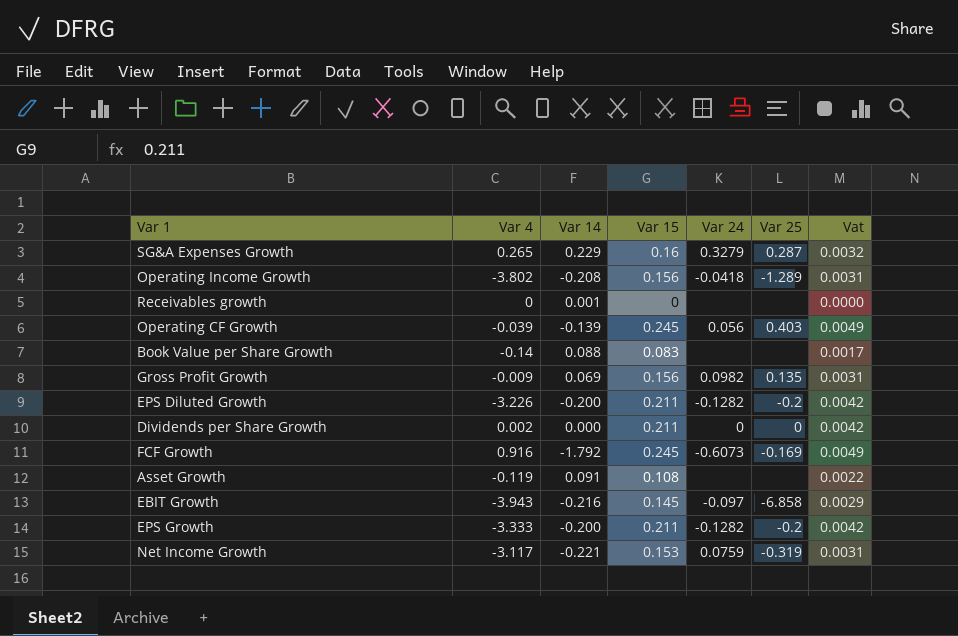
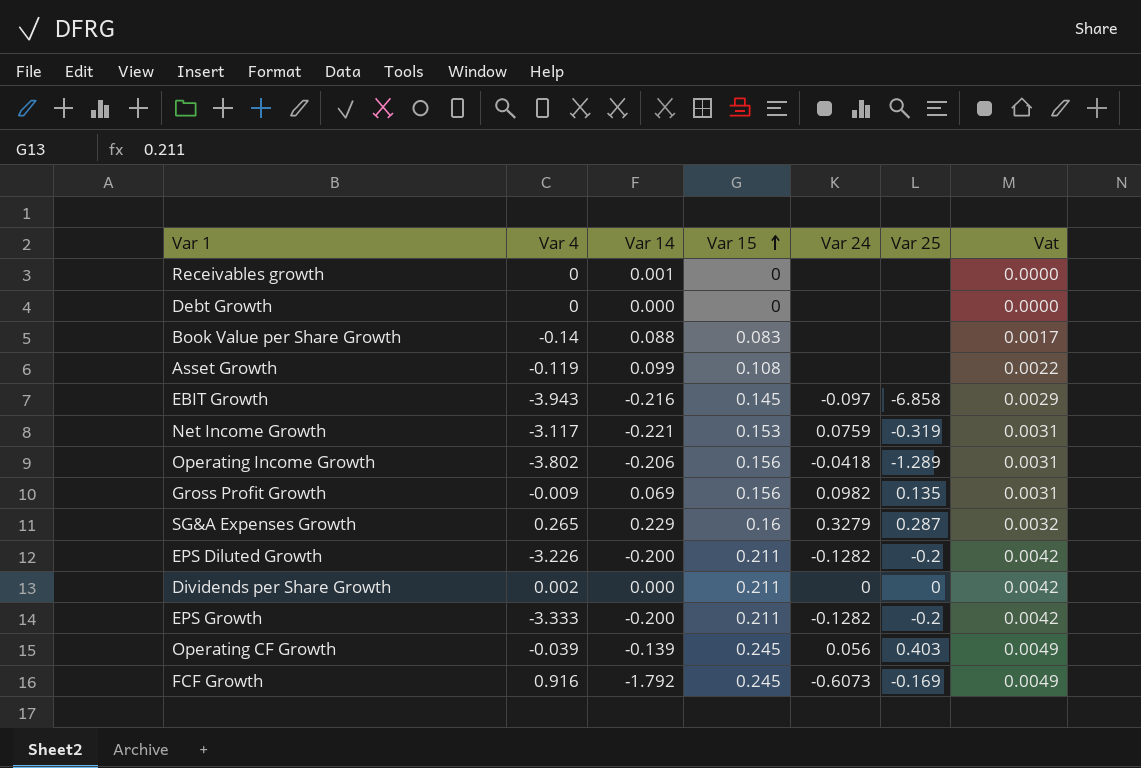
row order: none -> Var 15 ascending
row Debt Growth: none -> 0 | 0.000 | 0 | none | none | 0.0000
Asset Growth | Var 14: 0.091 -> 0.099
Operating Income Growth | Var 14: -0.208 -> -0.206

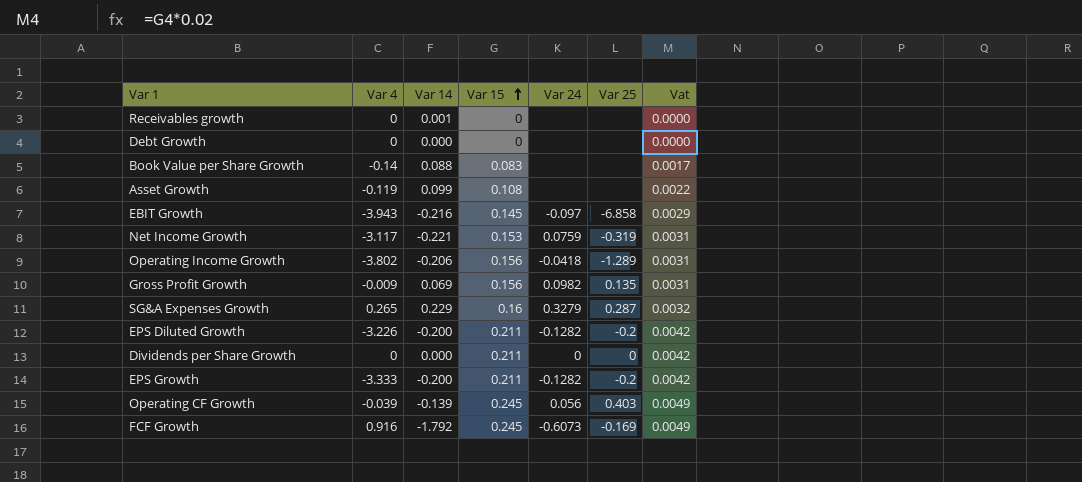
Dividends per Share Growth | Var 4: 0.002 -> 0

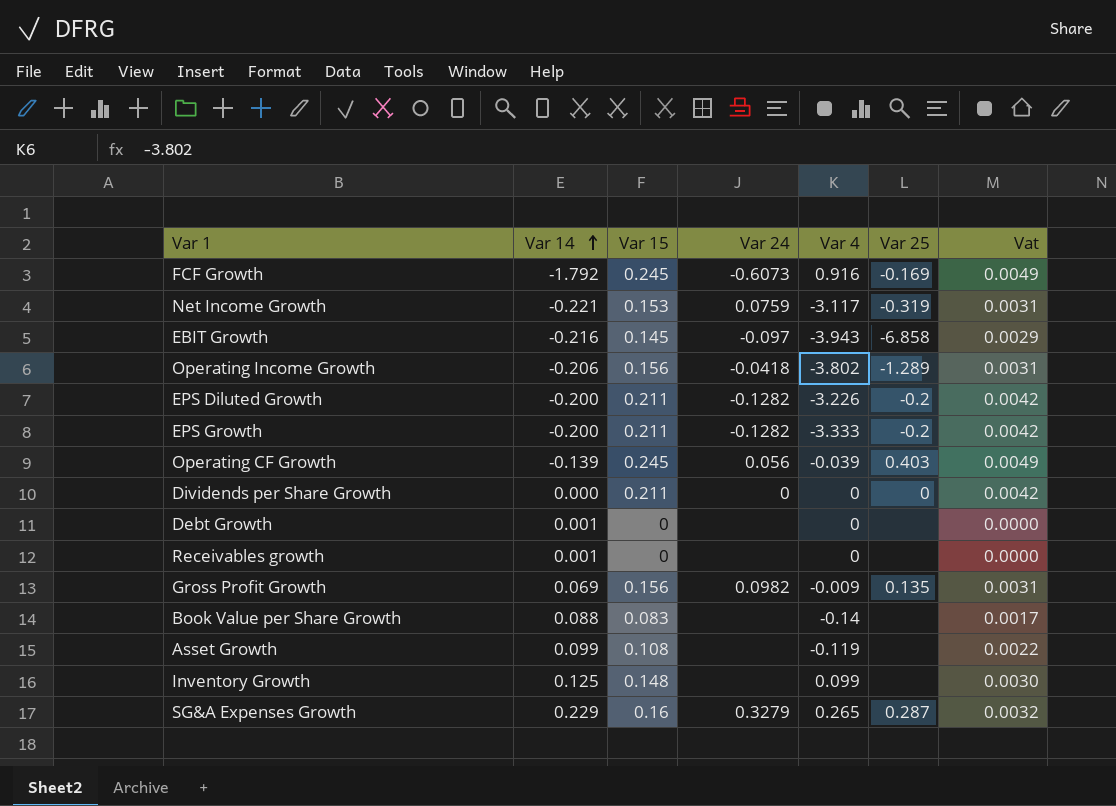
row order: Var 15 ascending -> Var 14 ascending
column Var 4 | position: 2 -> 5
Debt Growth | Var 14: 0.000 -> 0.001
row Inventory Growth: none -> 0.125 | 0.148 | none | 0.099 | none | 0.0030

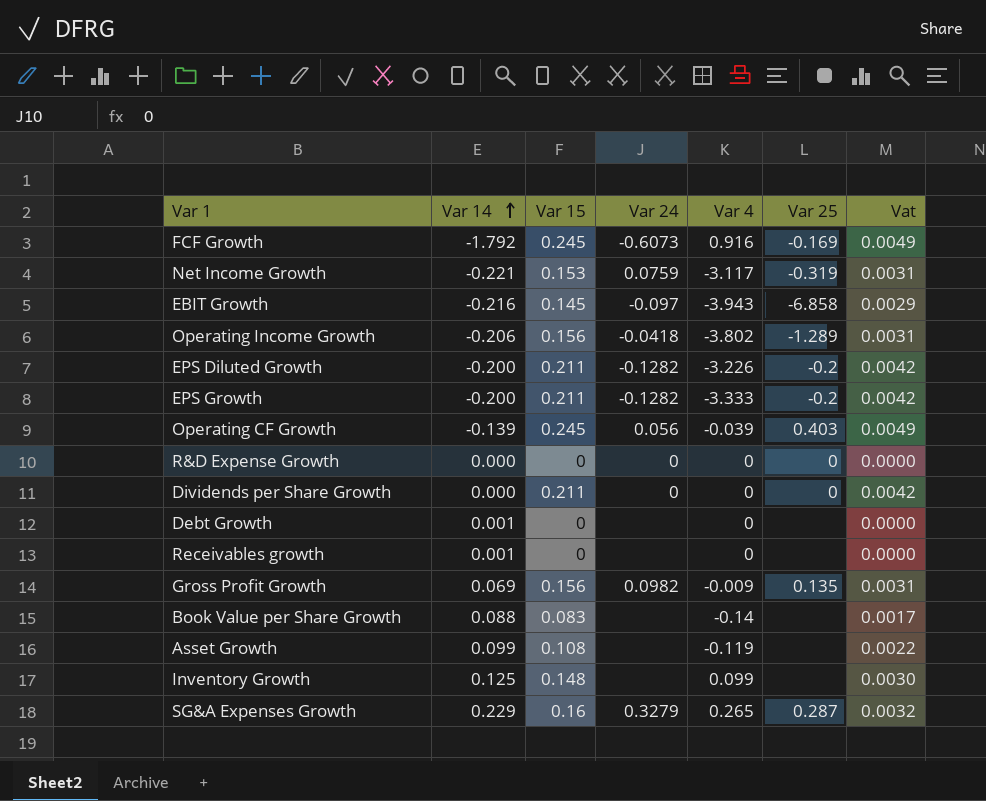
row R&D Expense Growth: none -> 0.000 | 0 | 0 | 0 | 0 | 0.0000

